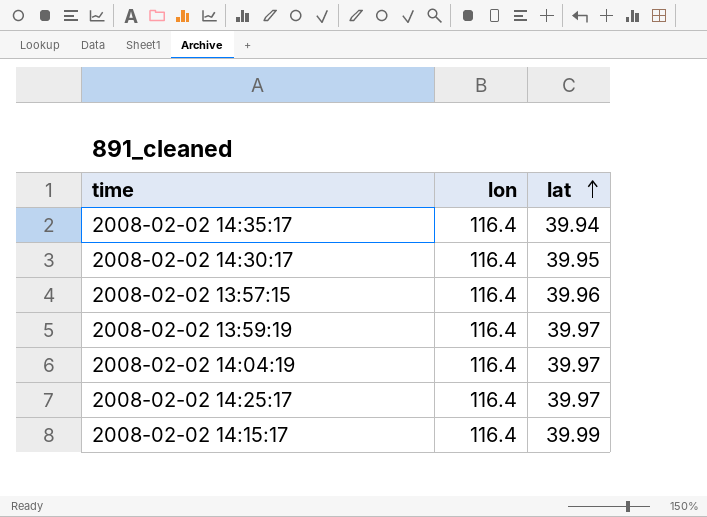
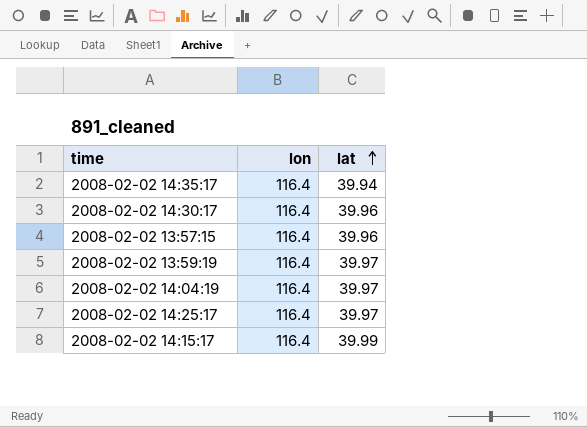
2008-02-02 14:30:17 | lat: 39.95 -> 39.96

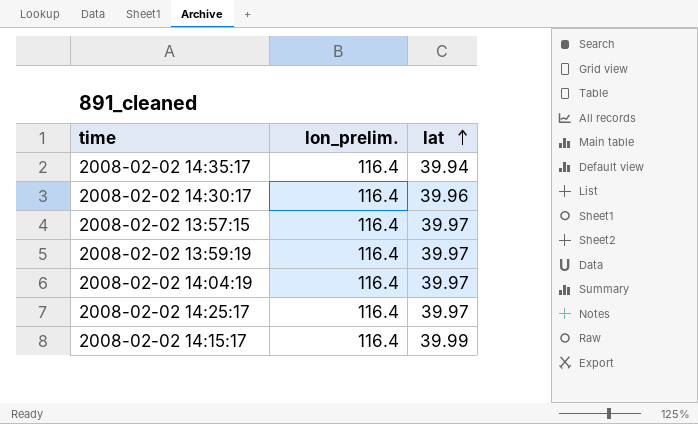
column name: lon -> lon_prelim.
2008-02-02 13:57:15 | lat: 39.96 -> 39.97

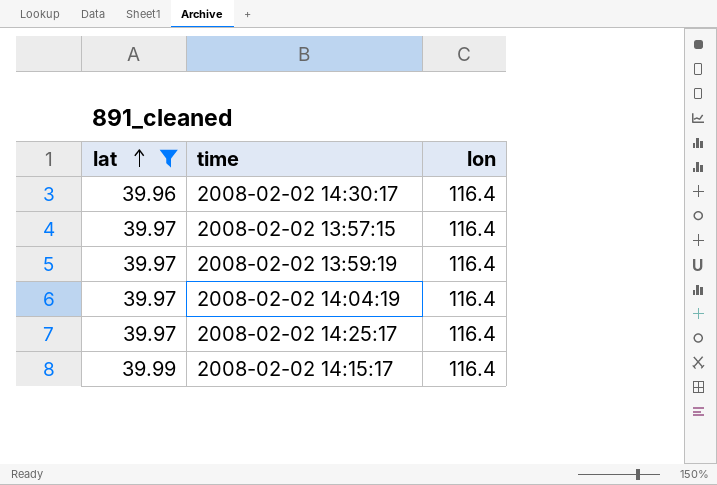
filter: none -> lat != 39.94
column lat | position: 3 -> 1
column name: lon_prelim. -> lon

